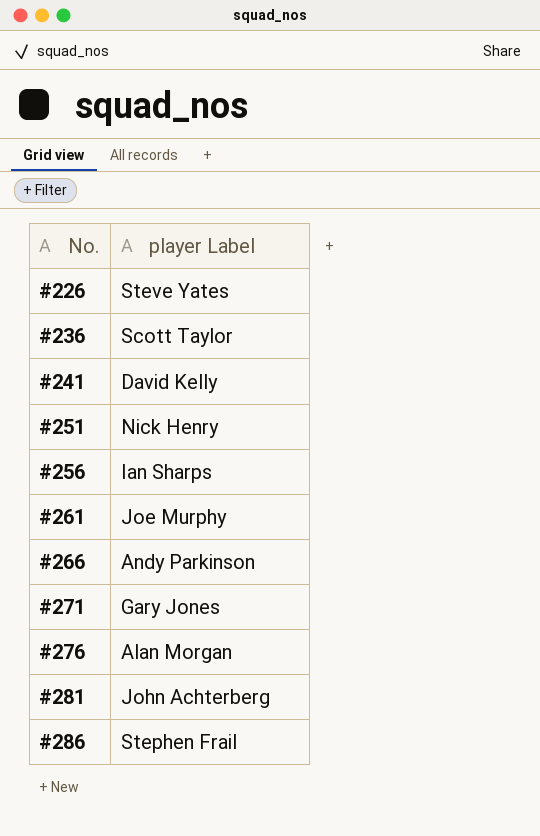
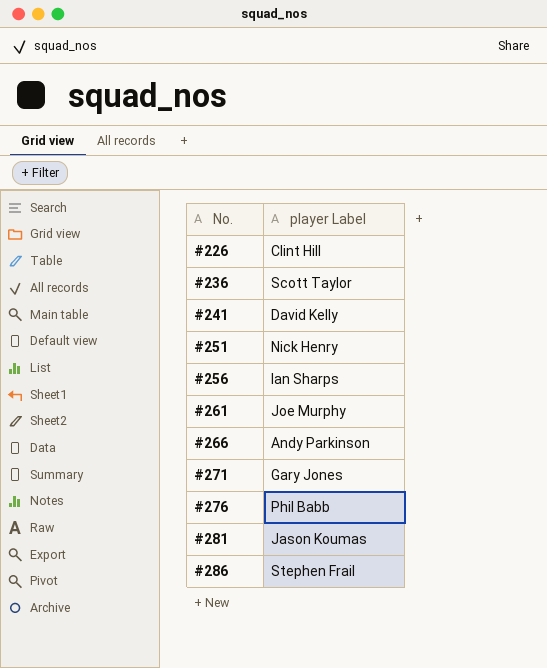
#226 | player Label: Steve Yates -> Clint Hill
#276 | player Label: Alan Morgan -> Phil Babb
#281 | player Label: John Achterberg -> Jason Koumas

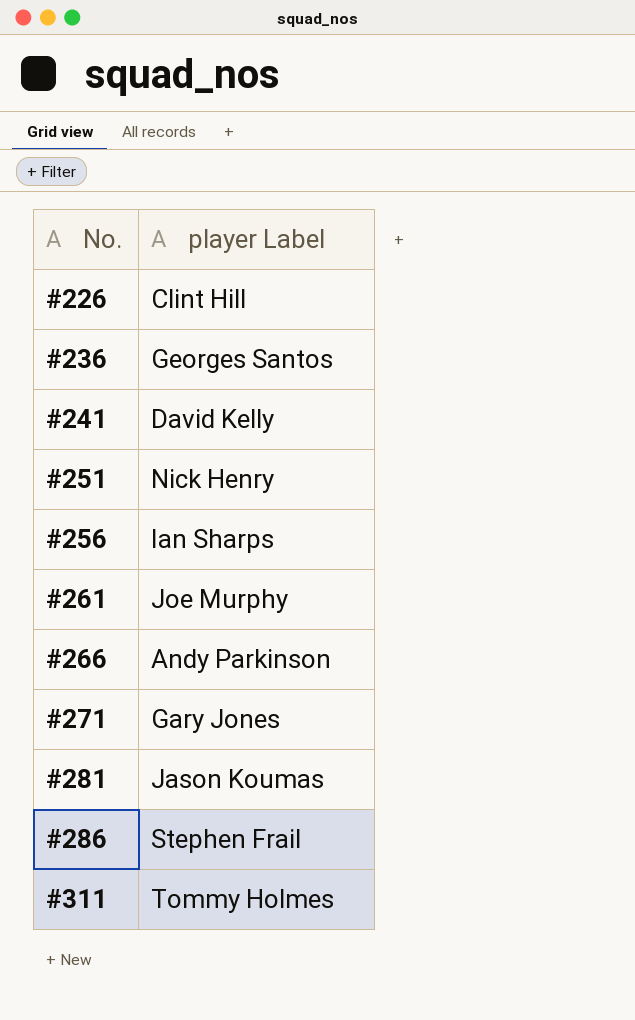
row #276: Phil Babb -> none
#236 | player Label: Scott Taylor -> Georges Santos
row #311: none -> Tommy Holmes

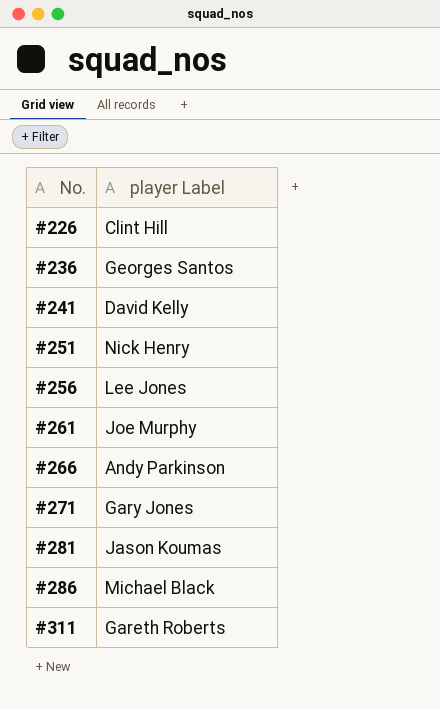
#256 | player Label: Ian Sharps -> Lee Jones
#286 | player Label: Stephen Frail -> Michael Black
#311 | player Label: Tommy Holmes -> Gareth Roberts

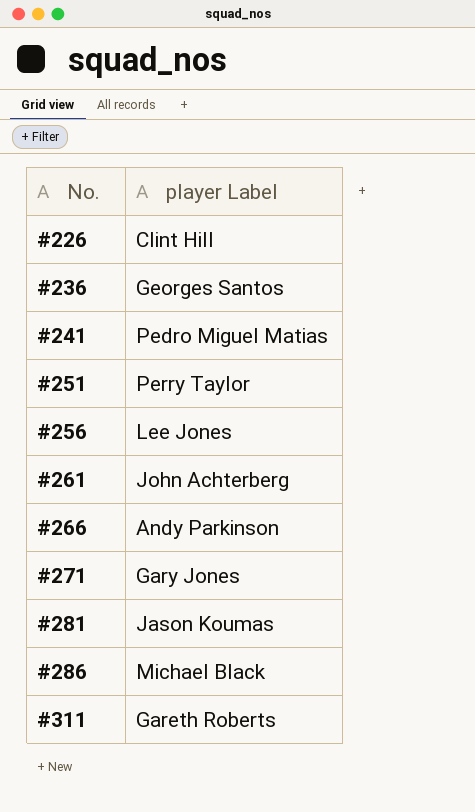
#241 | player Label: David Kelly -> Pedro Miguel Matias
#251 | player Label: Nick Henry -> Perry Taylor
#261 | player Label: Joe Murphy -> John Achterberg

